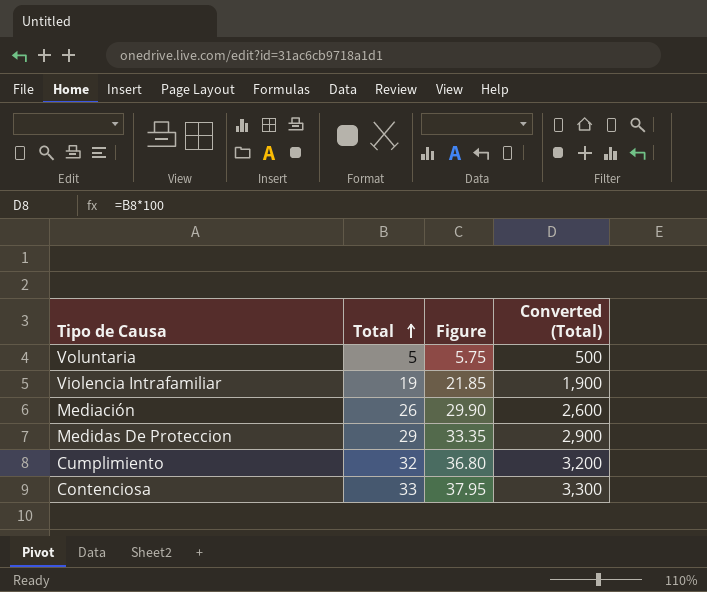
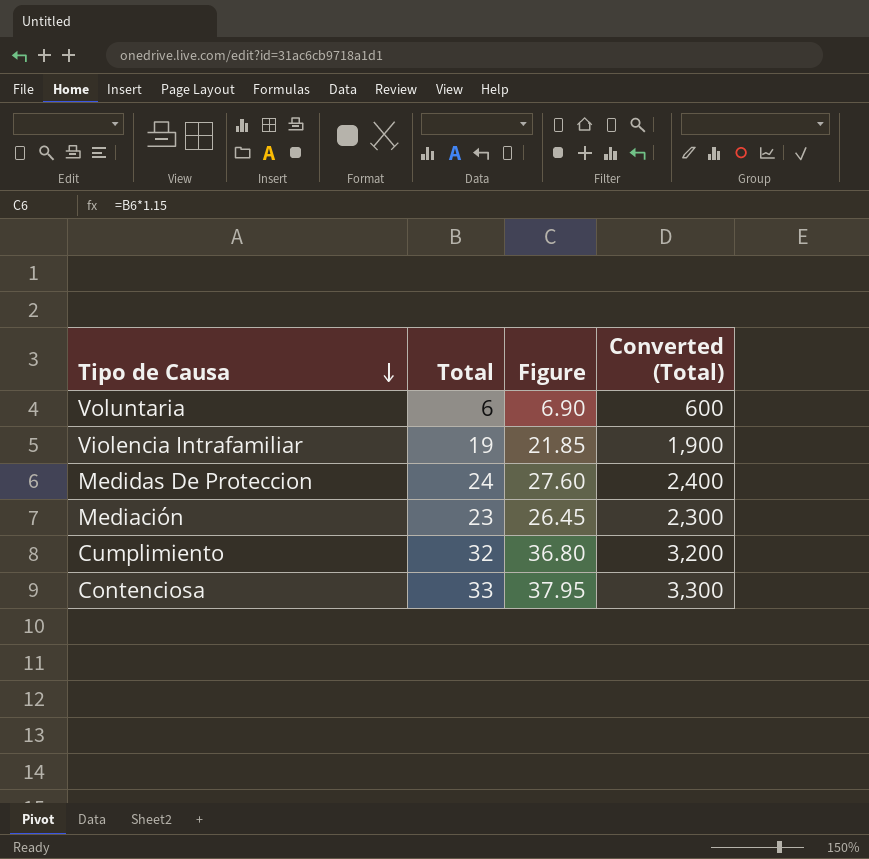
row order: Total ascending -> Tipo de Causa descending
Voluntaria | Total: 5 -> 6
Voluntaria | Figure: 5.75 -> 6.90
Voluntaria | Converted (Total): 500 -> 600
Medidas De Proteccion | Total: 29 -> 24
Medidas De Proteccion | Figure: 33.35 -> 27.60
Medidas De Proteccion | Converted (Total): 2,900 -> 2,400
Mediación | Total: 26 -> 23
Mediación | Figure: 29.90 -> 26.45
Mediación | Converted (Total): 2,600 -> 2,300

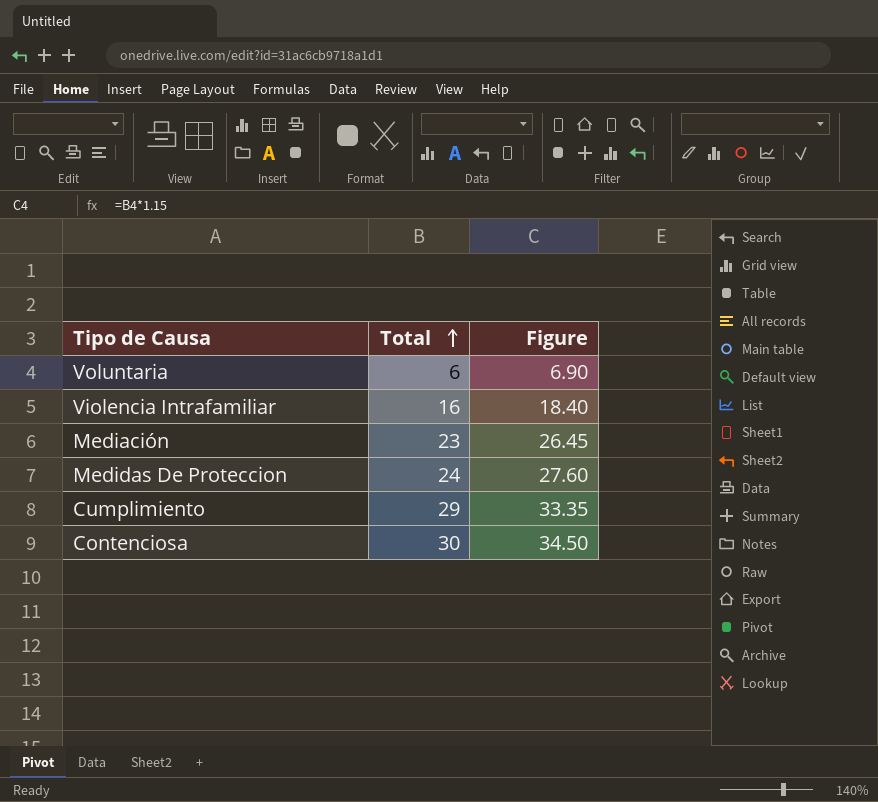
row order: Tipo de Causa descending -> Total ascending
column Converted (Total) | formula: [Total] * 100 -> none
Violencia Intrafamiliar | Total: 19 -> 16
Violencia Intrafamiliar | Figure: 21.85 -> 18.40
Cumplimiento | Total: 32 -> 29
Cumplimiento | Figure: 36.80 -> 33.35
Contenciosa | Total: 33 -> 30
Contenciosa | Figure: 37.95 -> 34.50

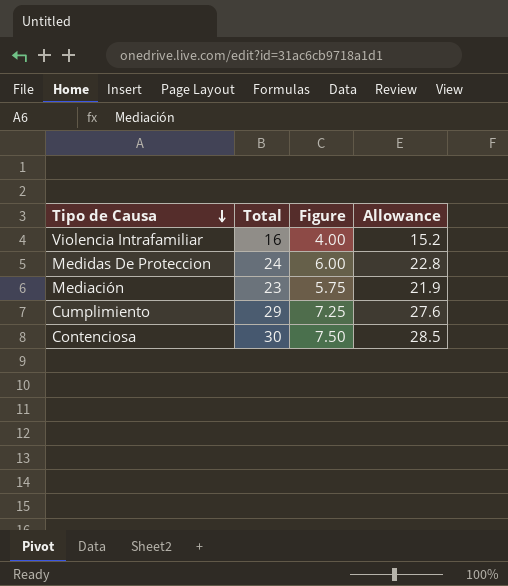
row order: Total ascending -> Tipo de Causa descending
column Figure | formula: [Total] * 1.15 -> [Total] * 0.25
column Allowance | formula: none -> [Total] * 0.95
row Voluntaria: 6 | 6.90 -> none

